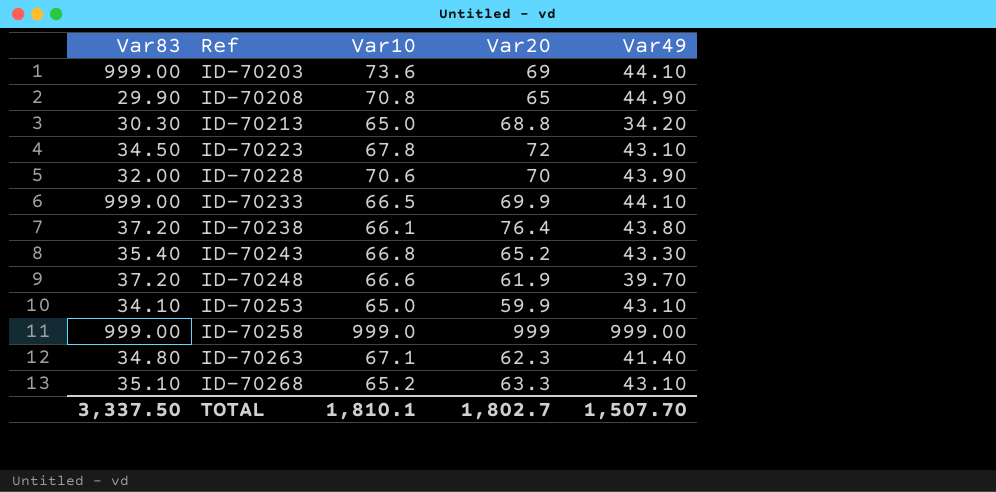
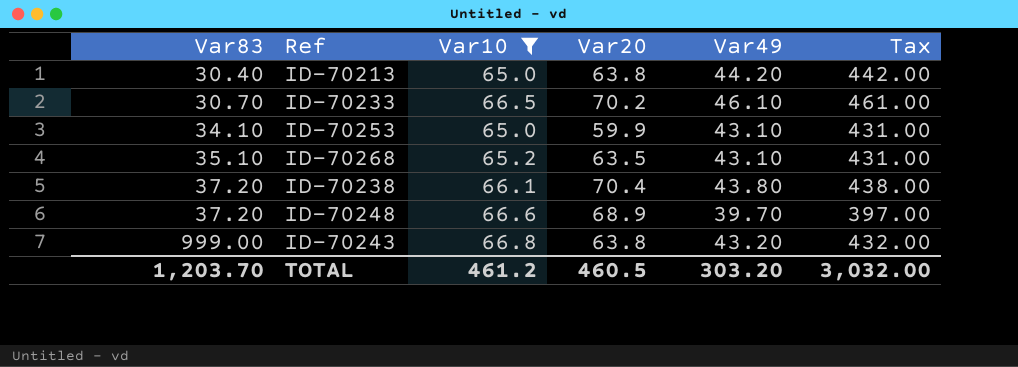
filter: none -> Var10 <= 66.8
row order: Ref ascending -> Var83 ascending
column Tax | formula: none -> [Var49] * 10
ID-70213 | Var83: 30.30 -> 30.40
ID-70213 | Var20: 68.8 -> 63.8
ID-70213 | Var49: 34.20 -> 44.20
ID-70233 | Var83: 999.00 -> 30.70
ID-70233 | Var20: 69.9 -> 70.2
ID-70233 | Var49: 44.10 -> 46.10
ID-70268 | Var20: 63.3 -> 63.5
ID-70238 | Var20: 76.4 -> 70.4
ID-70248 | Var20: 61.9 -> 68.9
ID-70243 | Var83: 35.40 -> 999.00
ID-70243 | Var20: 65.2 -> 63.8
ID-70243 | Var49: 43.30 -> 43.20
TOTAL | Var83: 3,337.50 -> 1,203.70
TOTAL | Var10: 1,810.1 -> 461.2
TOTAL | Var20: 1,802.7 -> 460.5
TOTAL | Var49: 1,507.70 -> 303.20

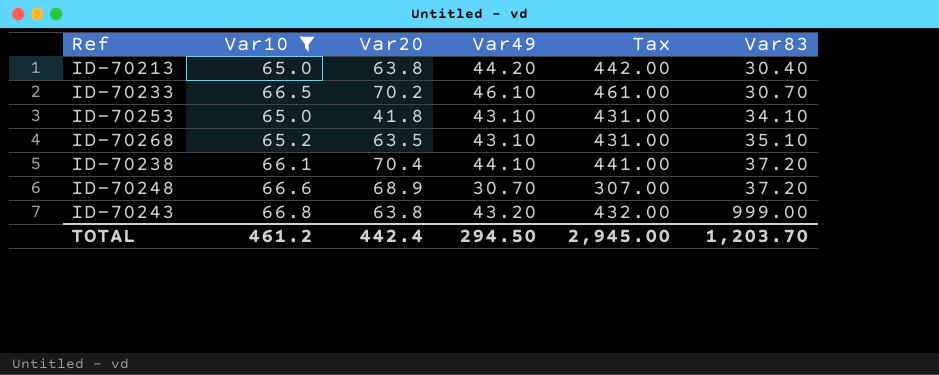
column Var83 | position: 1 -> 6
ID-70253 | Var20: 59.9 -> 41.8
ID-70238 | Var49: 43.80 -> 44.10
ID-70238 | Tax: 438.00 -> 441.00
ID-70248 | Var49: 39.70 -> 30.70
ID-70248 | Tax: 397.00 -> 307.00
TOTAL | Var20: 460.5 -> 442.4
TOTAL | Var49: 303.20 -> 294.50
TOTAL | Tax: 3,032.00 -> 2,945.00

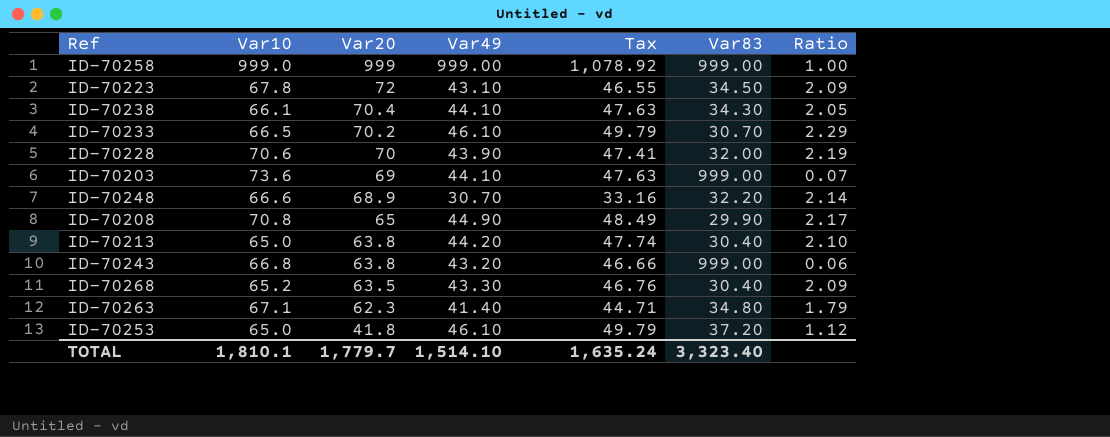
filter: Var10 <= 66.8 -> none
row order: Var83 ascending -> Var20 descending
column Tax | formula: [Var49] * 10 -> [Var49] * 1.08
column Ratio | formula: none -> [Var20] / [Var83]
ID-70238 | Var83: 37.20 -> 34.30
ID-70248 | Var83: 37.20 -> 32.20
ID-70268 | Var49: 43.10 -> 43.30
ID-70268 | Var83: 35.10 -> 30.40
ID-70253 | Var49: 43.10 -> 46.10
ID-70253 | Var83: 34.10 -> 37.20
TOTAL | Var10: 461.2 -> 1,810.1
TOTAL | Var20: 442.4 -> 1,779.7
TOTAL | Var49: 294.50 -> 1,514.10
TOTAL | Tax: 2,945.00 -> 1,635.24
TOTAL | Var83: 1,203.70 -> 3,323.40

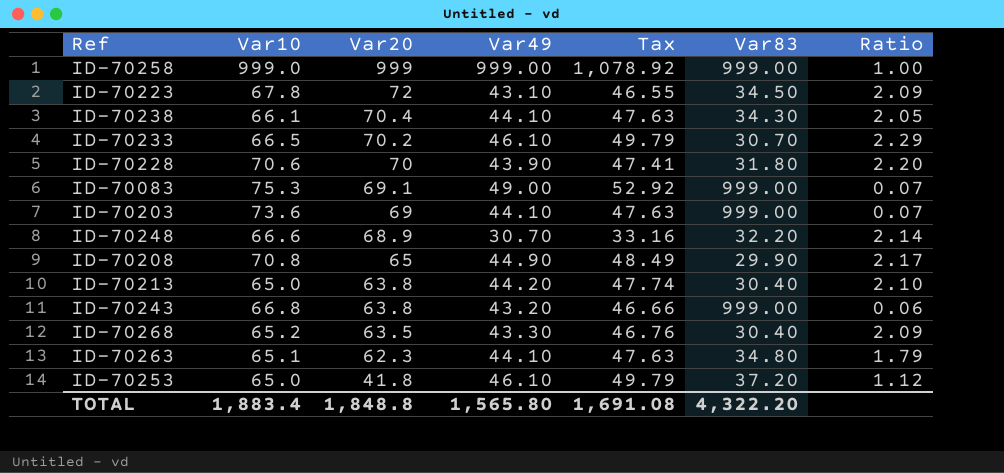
ID-70228 | Var83: 32.00 -> 31.80
ID-70228 | Ratio: 2.19 -> 2.20
row ID-70083: none -> 75.3 | 69.1 | 49.00 | 52.92 | 999.00 | 0.07
ID-70263 | Var10: 67.1 -> 65.1
ID-70263 | Var49: 41.40 -> 44.10
ID-70263 | Tax: 44.71 -> 47.63
TOTAL | Var10: 1,810.1 -> 1,883.4
TOTAL | Var20: 1,779.7 -> 1,848.8
TOTAL | Var49: 1,514.10 -> 1,565.80
TOTAL | Tax: 1,635.24 -> 1,691.08
TOTAL | Var83: 3,323.40 -> 4,322.20

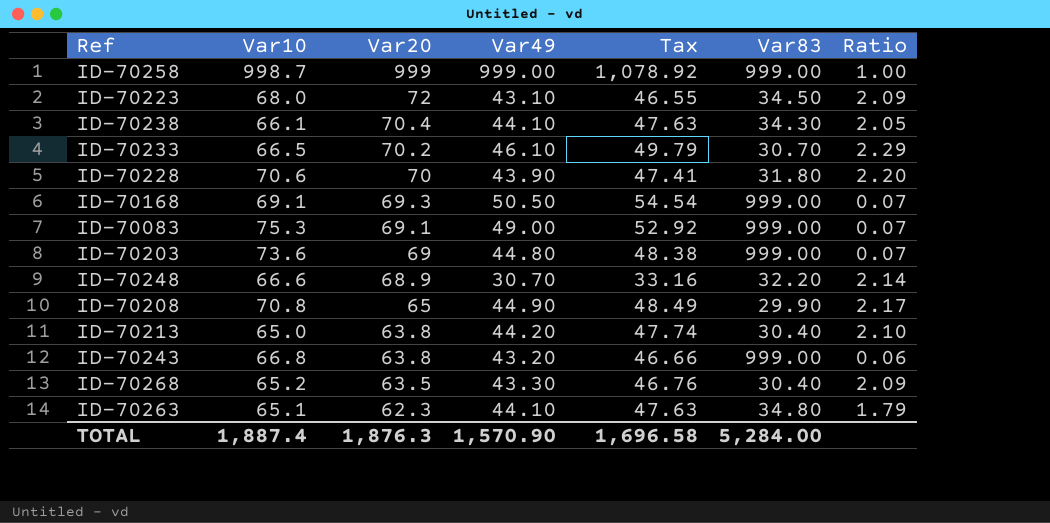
row ID-70253: 65.0 | 41.8 | 46.10 | 49.79 | 37.20 | 1.12 -> none
ID-70258 | Var10: 999.0 -> 998.7
ID-70223 | Var10: 67.8 -> 68.0
row ID-70168: none -> 69.1 | 69.3 | 50.50 | 54.54 | 999.00 | 0.07
ID-70203 | Var49: 44.10 -> 44.80
ID-70203 | Tax: 47.63 -> 48.38
TOTAL | Var10: 1,883.4 -> 1,887.4
TOTAL | Var20: 1,848.8 -> 1,876.3
TOTAL | Var49: 1,565.80 -> 1,570.90
TOTAL | Tax: 1,691.08 -> 1,696.58
TOTAL | Var83: 4,322.20 -> 5,284.00

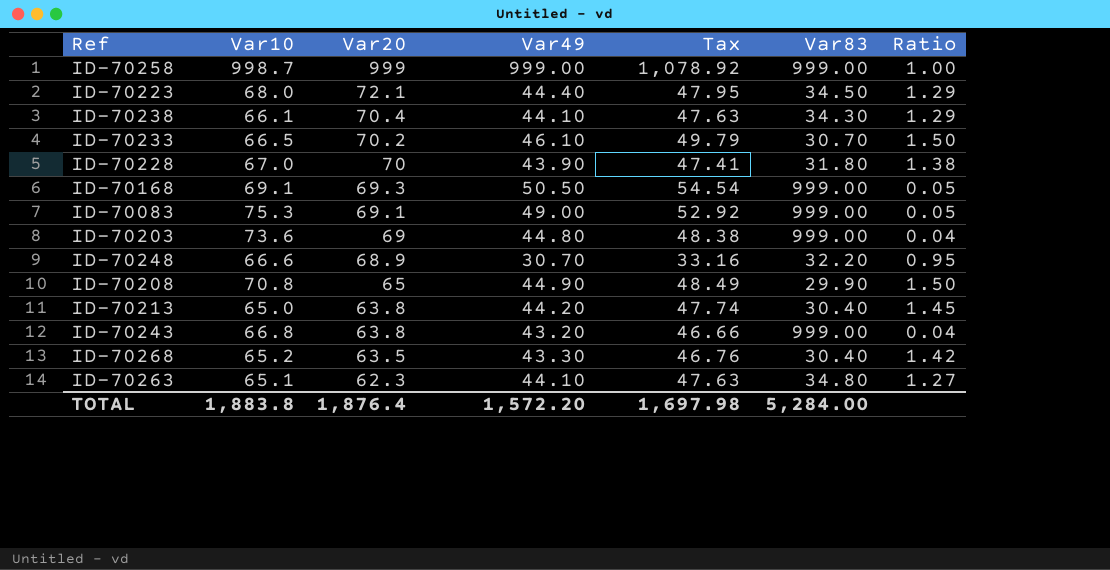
column Ratio | formula: [Var20] / [Var83] -> [Var49] / [Var83]
ID-70223 | Var20: 72 -> 72.1
ID-70223 | Var49: 43.10 -> 44.40
ID-70223 | Tax: 46.55 -> 47.95
ID-70228 | Var10: 70.6 -> 67.0
TOTAL | Var10: 1,887.4 -> 1,883.8
TOTAL | Var20: 1,876.3 -> 1,876.4
TOTAL | Var49: 1,570.90 -> 1,572.20
TOTAL | Tax: 1,696.58 -> 1,697.98

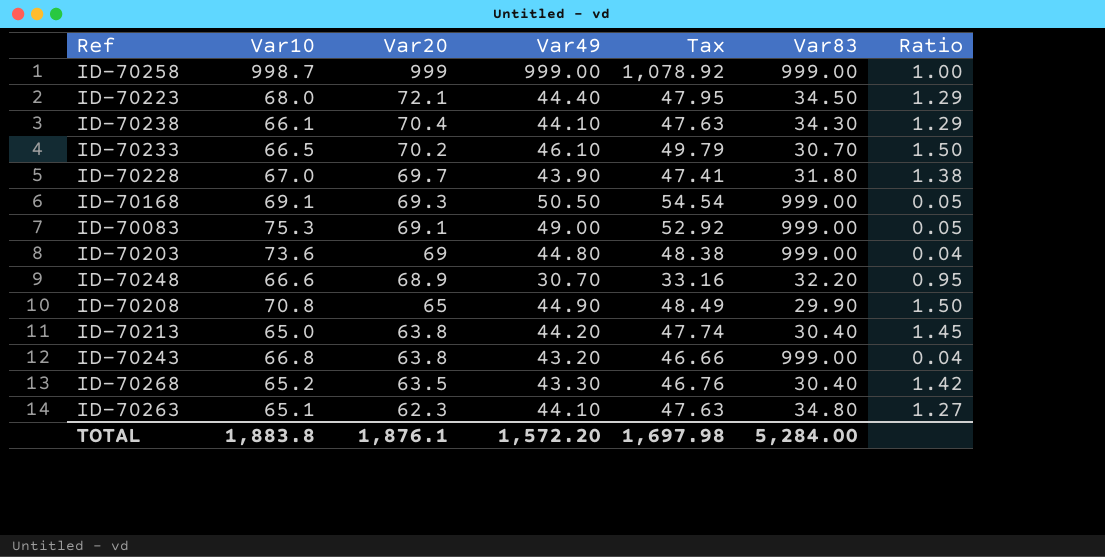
ID-70228 | Var20: 70 -> 69.7
TOTAL | Var20: 1,876.4 -> 1,876.1

